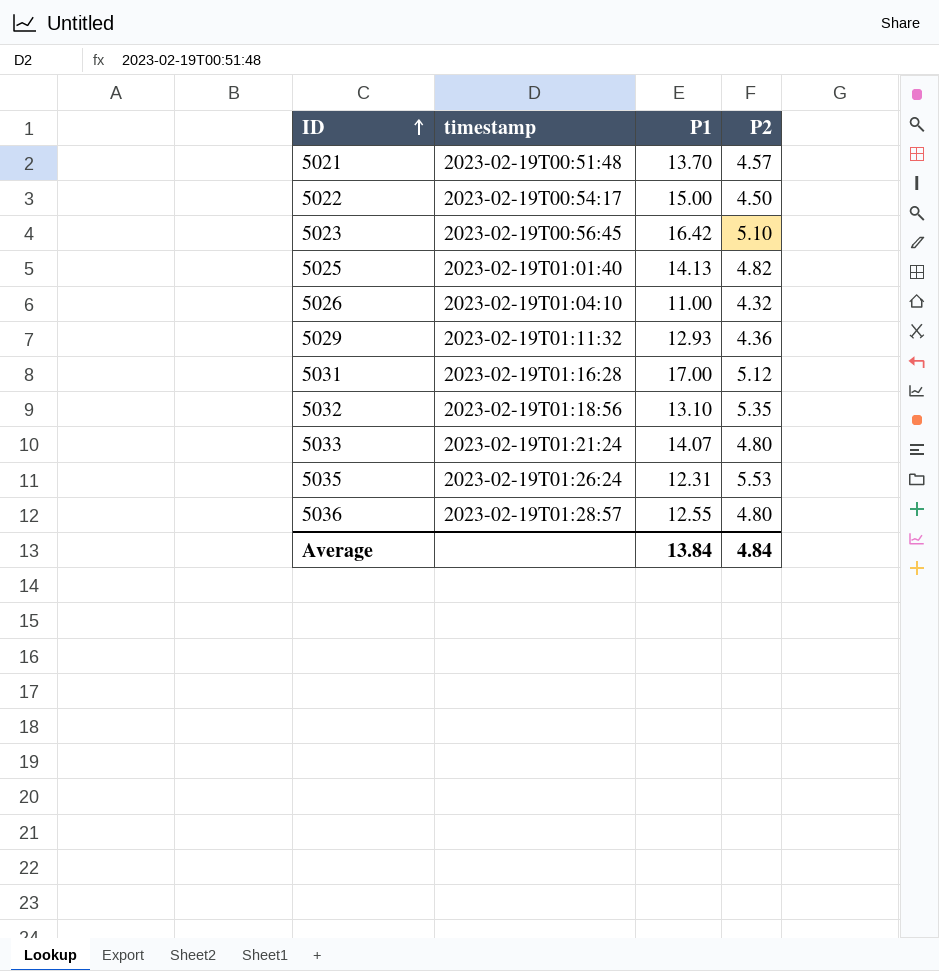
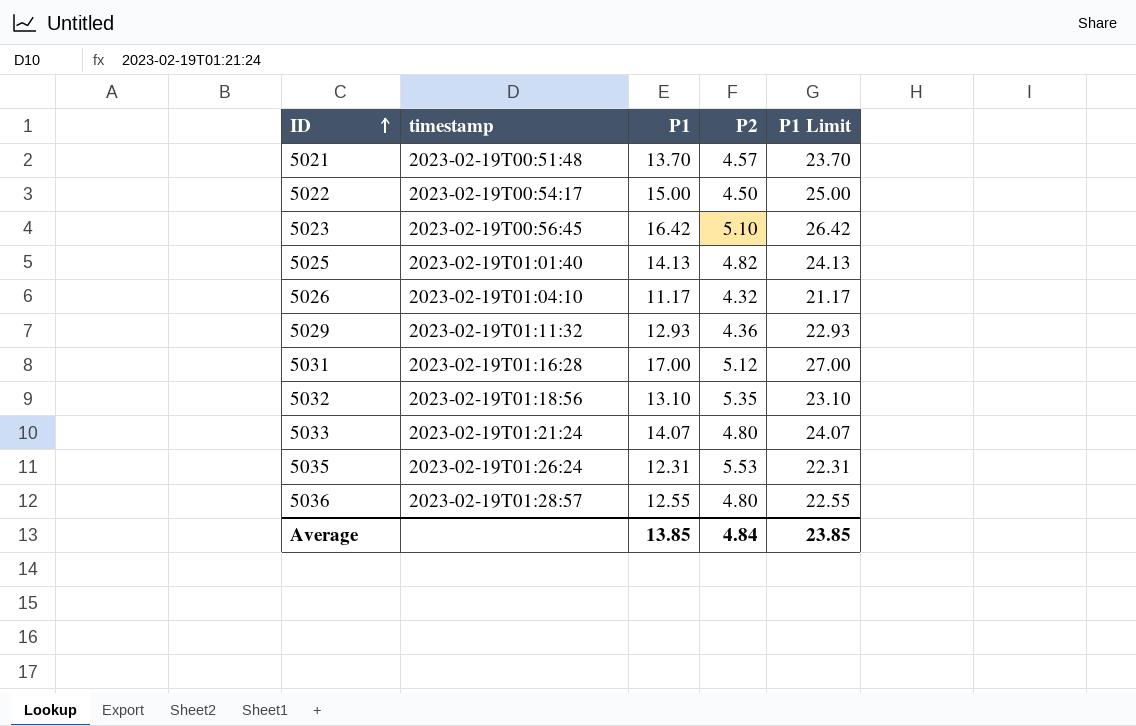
column P1 Limit | formula: none -> [P1] + 10
5026 | P1: 11.00 -> 11.17
Average | P1: 13.84 -> 13.85

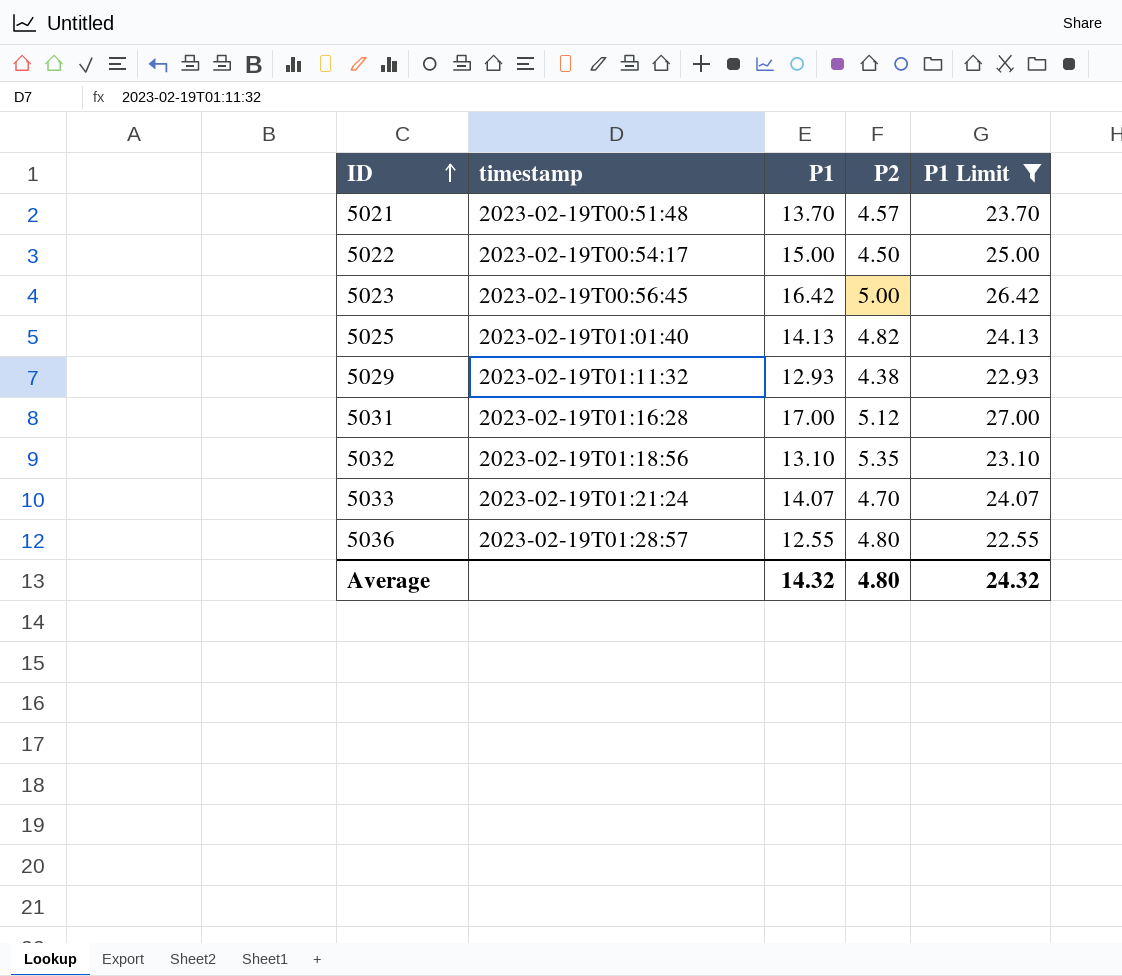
filter: none -> P1 Limit >= 22.55
5023 | P2: 5.10 -> 5.00
5029 | P2: 4.36 -> 4.38
5033 | P2: 4.80 -> 4.70
Average | P1: 13.85 -> 14.32
Average | P2: 4.84 -> 4.80
Average | P1 Limit: 23.85 -> 24.32

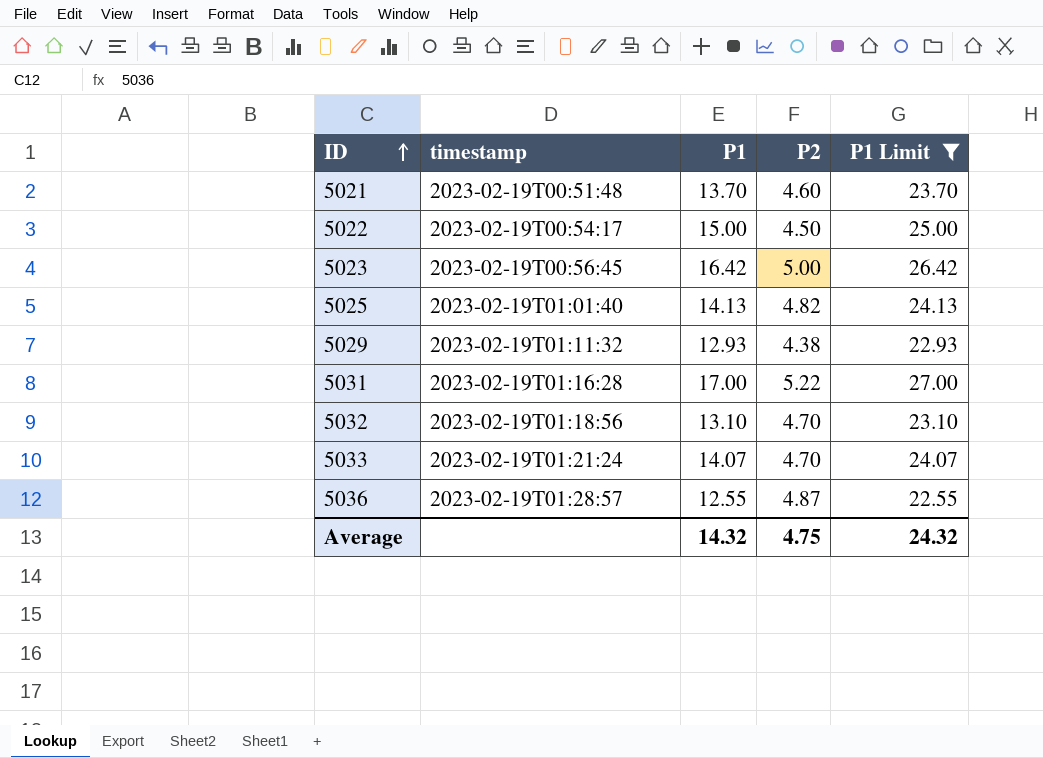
5021 | P2: 4.57 -> 4.60
5031 | P2: 5.12 -> 5.22
5032 | P2: 5.35 -> 4.70
5036 | P2: 4.80 -> 4.87
Average | P2: 4.80 -> 4.75

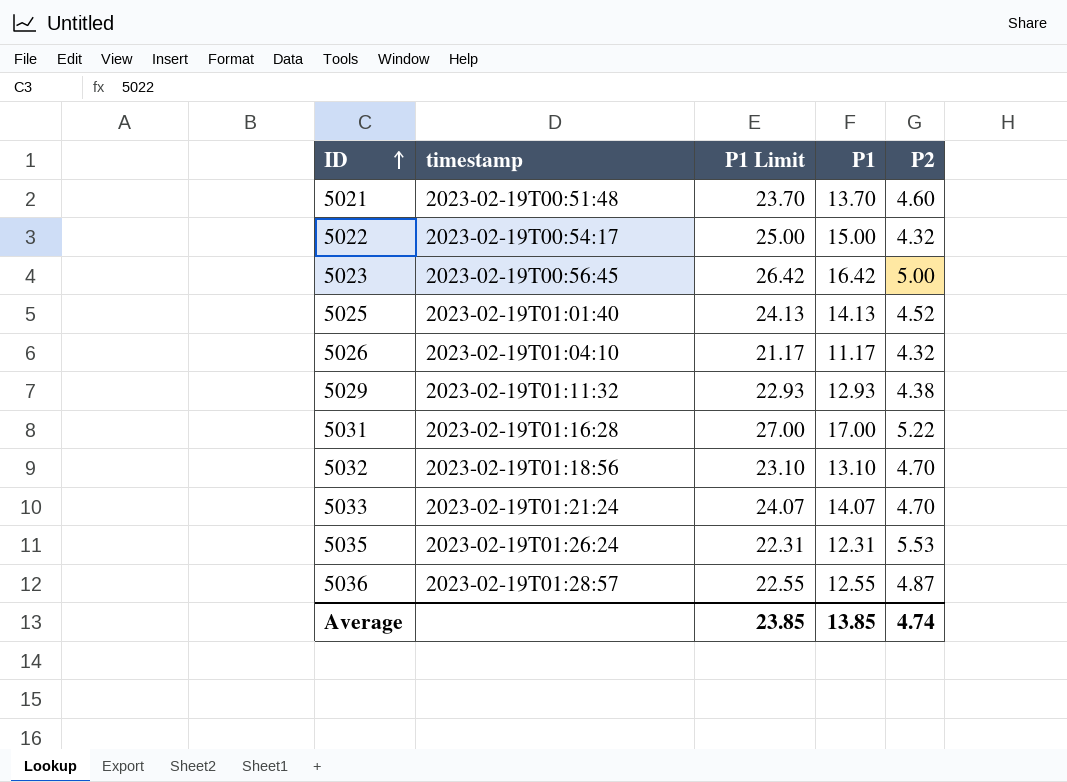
filter: P1 Limit >= 22.55 -> none
column P1 Limit | position: 5 -> 3
5022 | P2: 4.50 -> 4.32
5025 | P2: 4.82 -> 4.52
Average | P1 Limit: 24.32 -> 23.85
Average | P1: 14.32 -> 13.85
Average | P2: 4.75 -> 4.74

